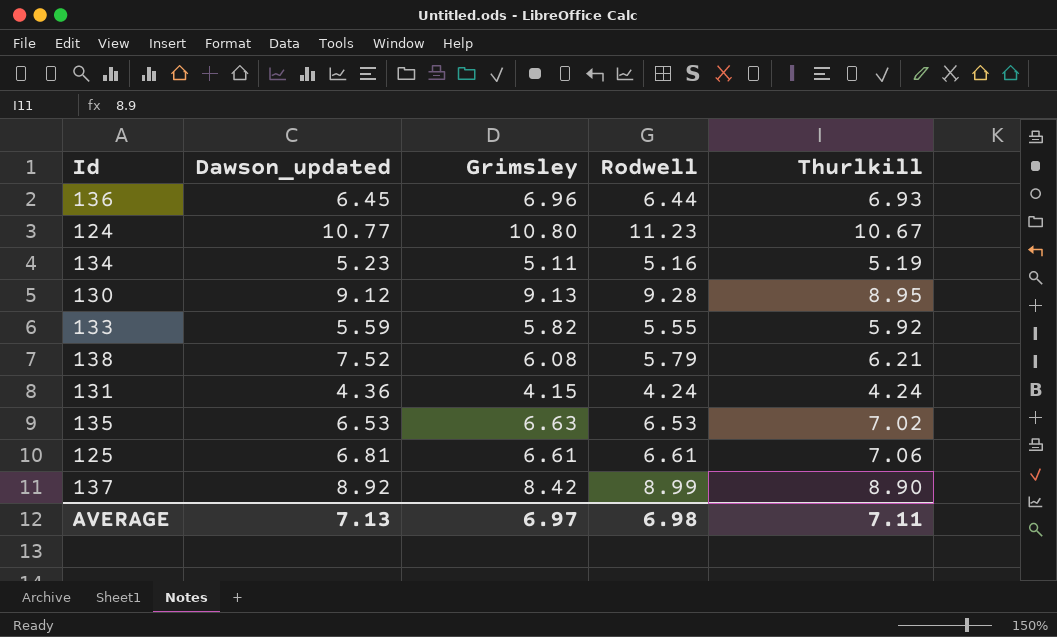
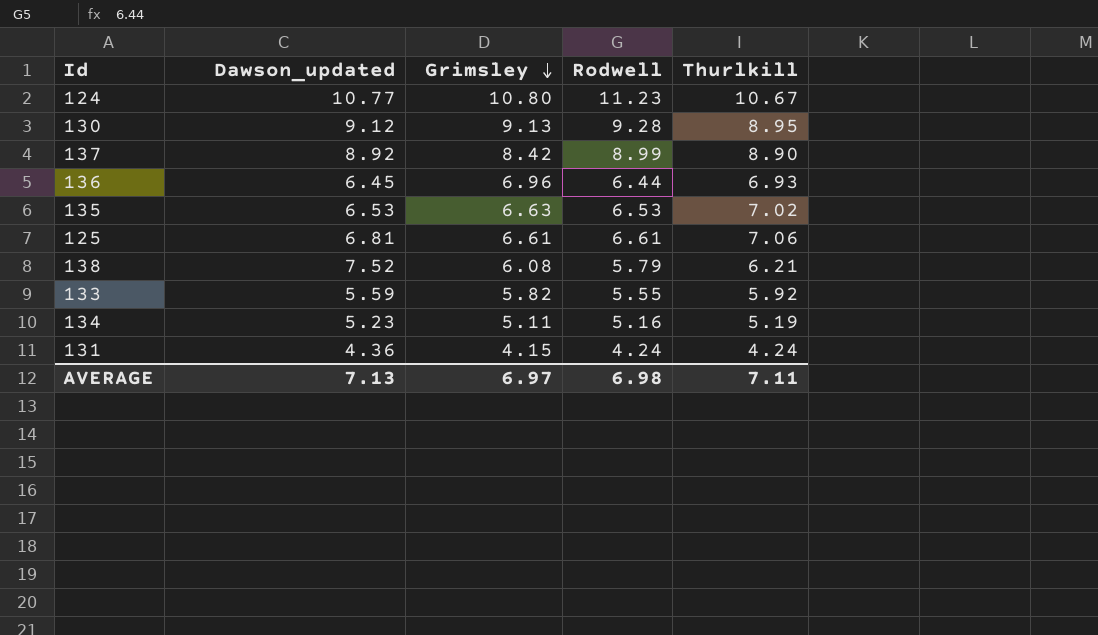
row order: none -> Grimsley descending

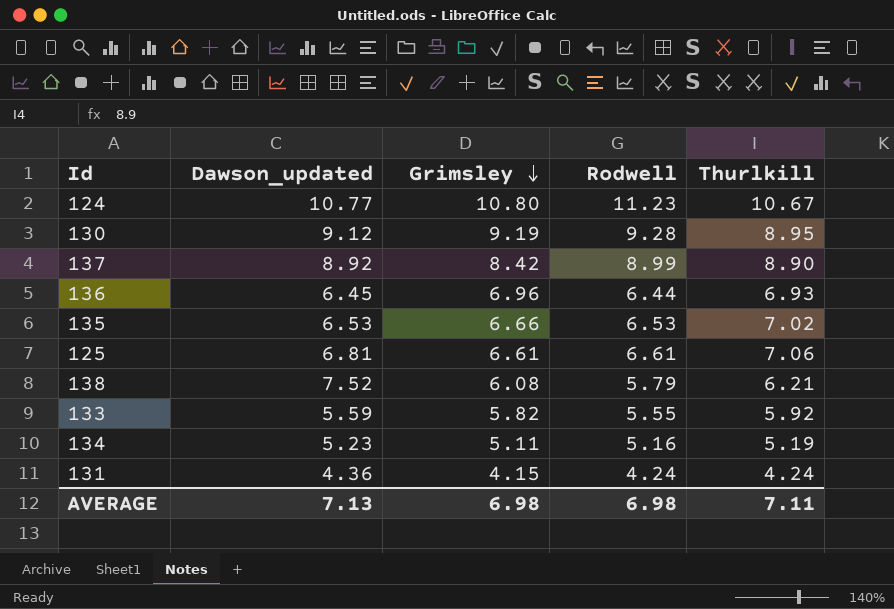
130 | Grimsley: 9.13 -> 9.19
135 | Grimsley: 6.63 -> 6.66
AVERAGE | Grimsley: 6.97 -> 6.98

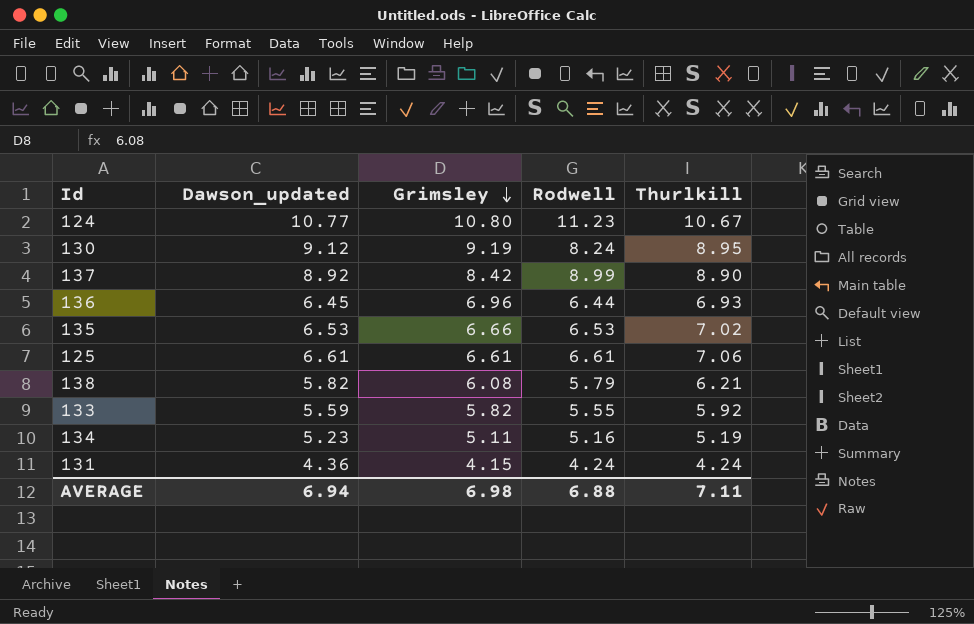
130 | Rodwell: 9.28 -> 8.24
125 | Dawson_updated: 6.81 -> 6.61
138 | Dawson_updated: 7.52 -> 5.82
AVERAGE | Dawson_updated: 7.13 -> 6.94
AVERAGE | Rodwell: 6.98 -> 6.88

